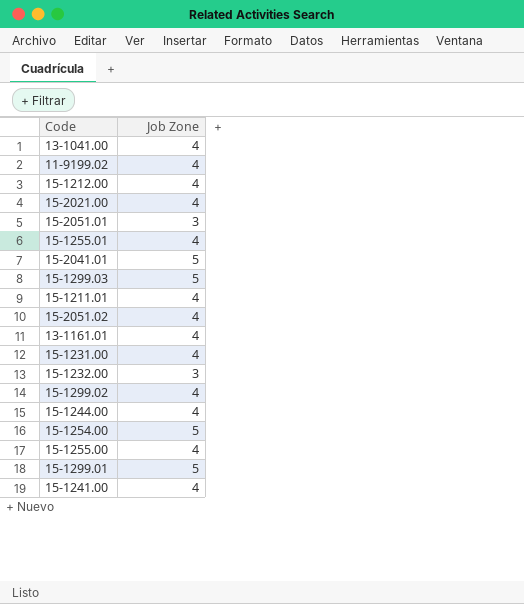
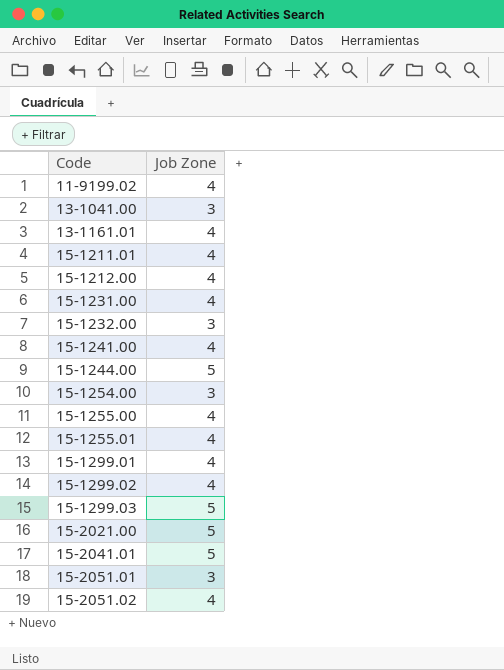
row order: none -> Code ascending
13-1041.00 | Job Zone: 4 -> 3
15-1244.00 | Job Zone: 4 -> 5
15-1254.00 | Job Zone: 5 -> 3
15-1299.01 | Job Zone: 5 -> 4
15-2021.00 | Job Zone: 4 -> 5

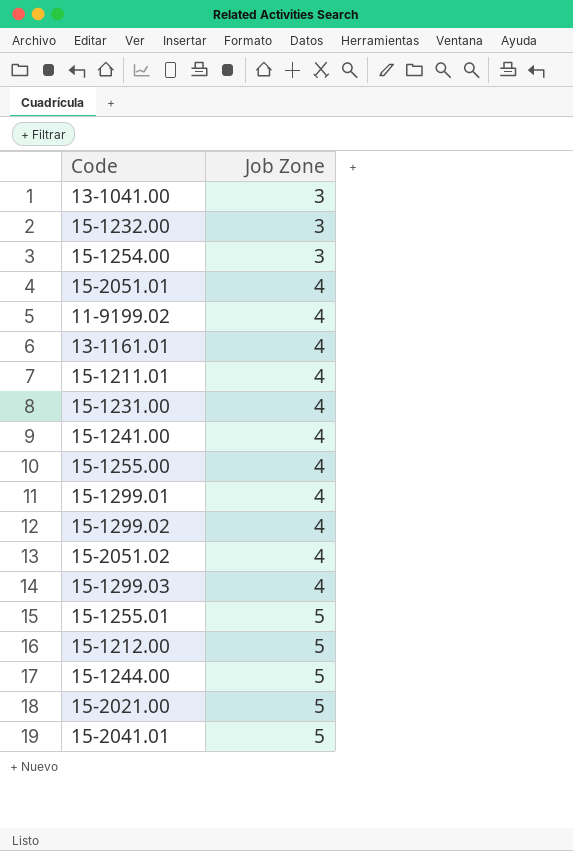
row order: Code ascending -> Job Zone ascending
15-2051.01 | Job Zone: 3 -> 4
15-1299.03 | Job Zone: 5 -> 4
15-1255.01 | Job Zone: 4 -> 5
15-1212.00 | Job Zone: 4 -> 5

